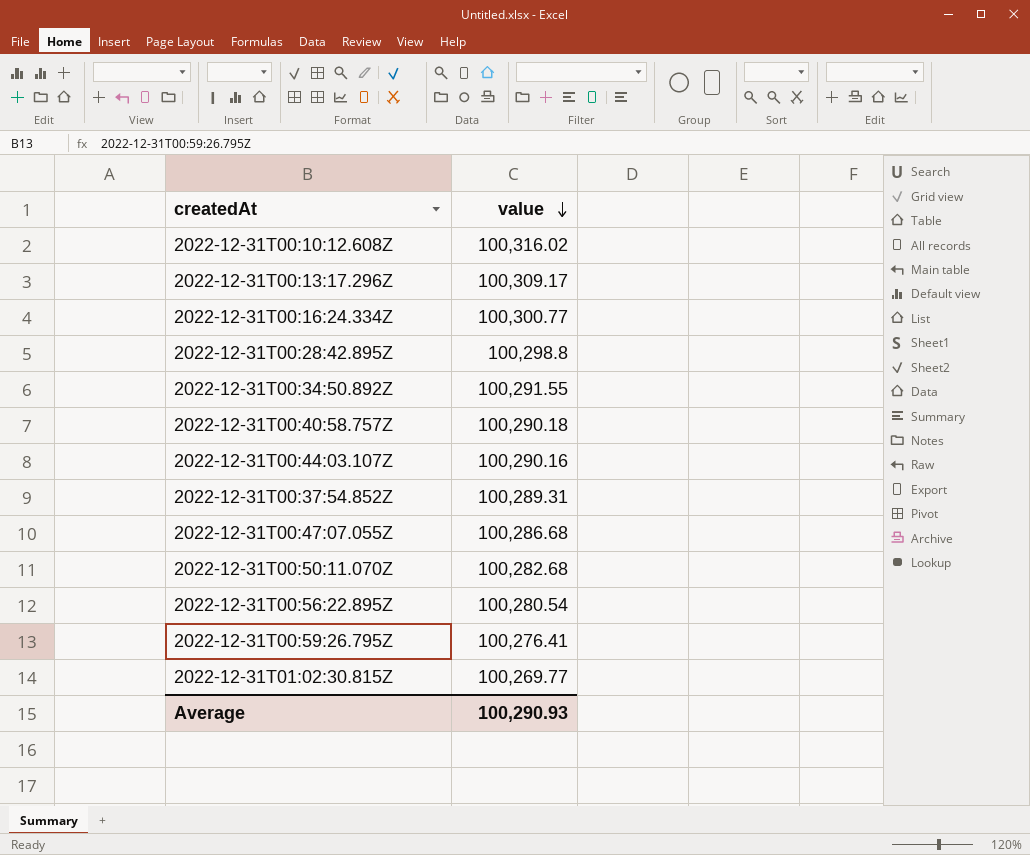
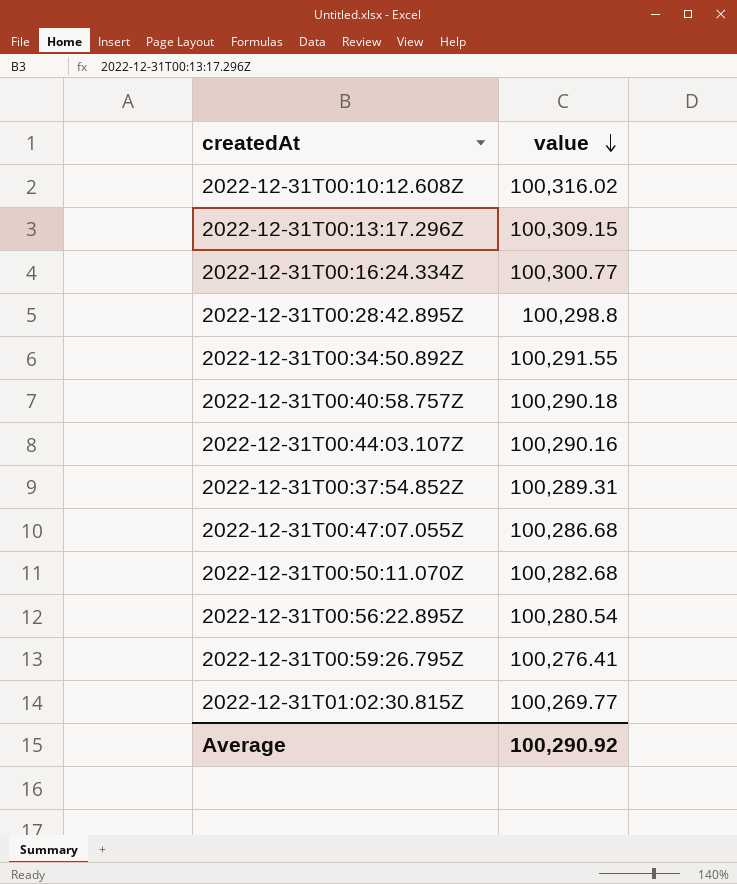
2022-12-31T00:13:17.296Z | value: 100,309.17 -> 100,309.15
Average | value: 100,290.93 -> 100,290.92

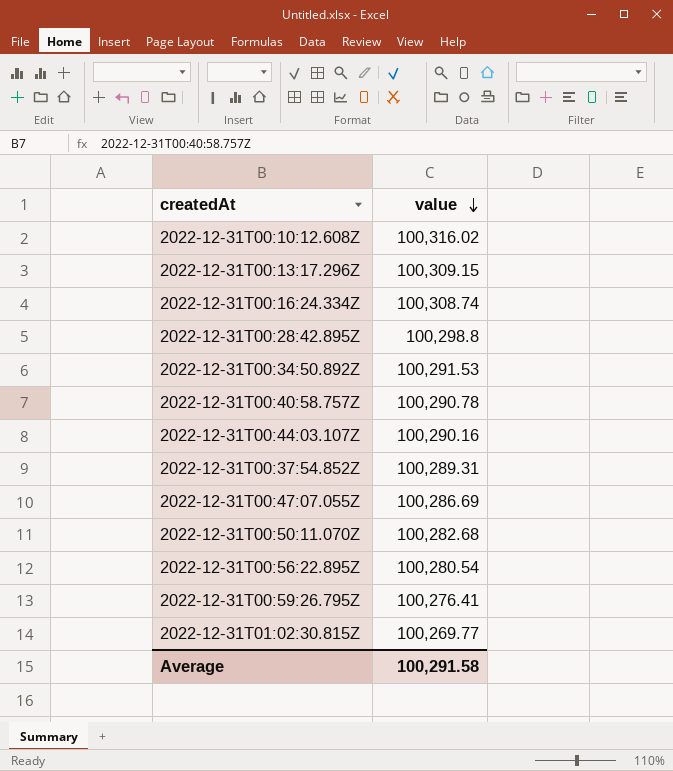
2022-12-31T00:16:24.334Z | value: 100,300.77 -> 100,308.74
2022-12-31T00:34:50.892Z | value: 100,291.55 -> 100,291.53
2022-12-31T00:40:58.757Z | value: 100,290.18 -> 100,290.78
2022-12-31T00:47:07.055Z | value: 100,286.68 -> 100,286.69
Average | value: 100,290.92 -> 100,291.58

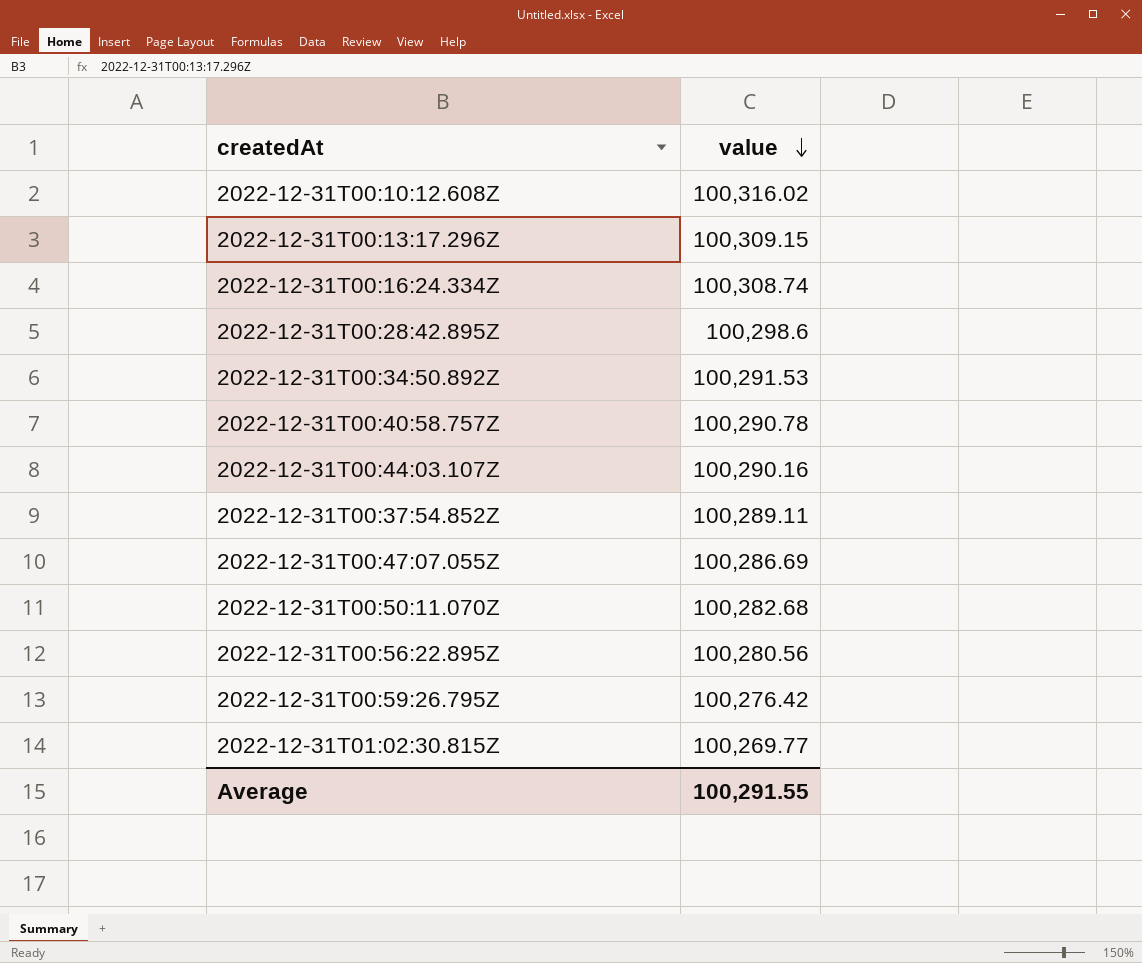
2022-12-31T00:28:42.895Z | value: 100,298.8 -> 100,298.6
2022-12-31T00:37:54.852Z | value: 100,289.31 -> 100,289.11
2022-12-31T00:56:22.895Z | value: 100,280.54 -> 100,280.56
2022-12-31T00:59:26.795Z | value: 100,276.41 -> 100,276.42
Average | value: 100,291.58 -> 100,291.55

